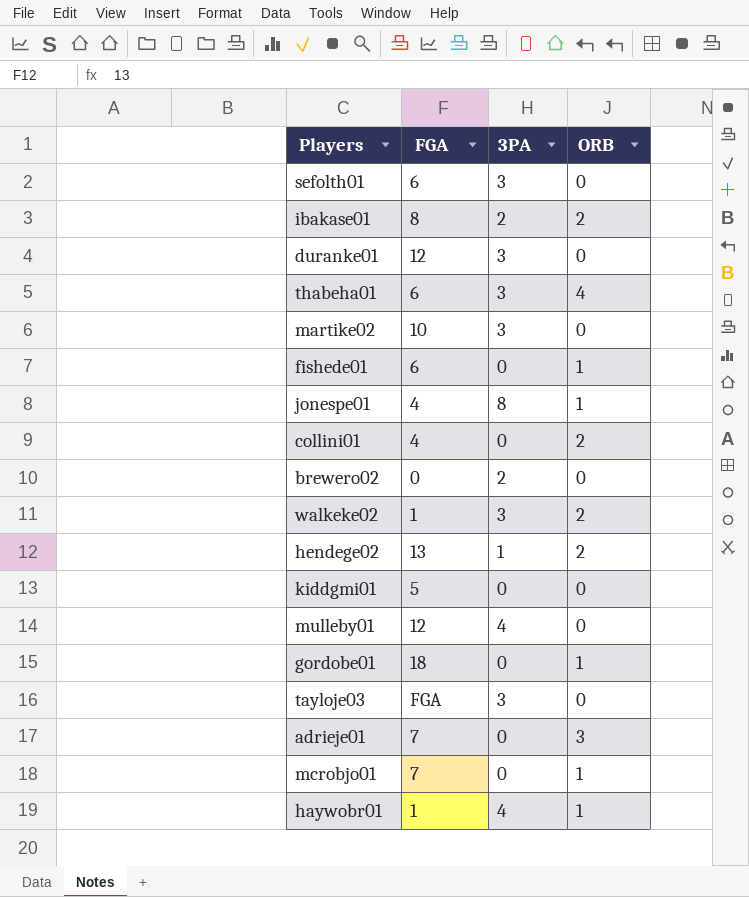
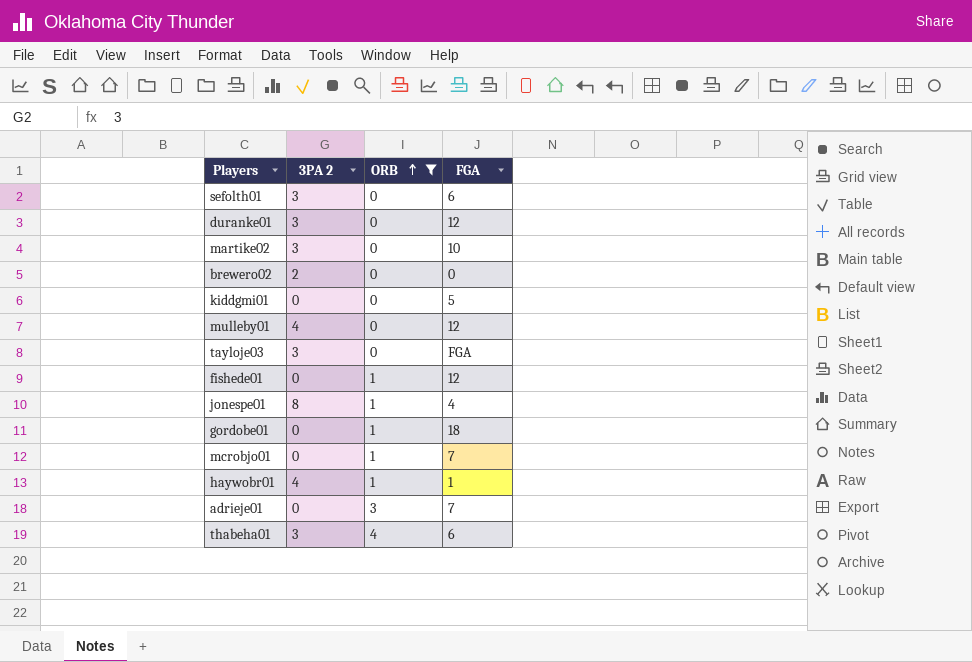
filter: none -> ORB != 2
row order: none -> ORB ascending
column name: 3PA -> 3PA 2
column FGA | position: 2 -> 4
fishede01 | FGA: 6 -> 12

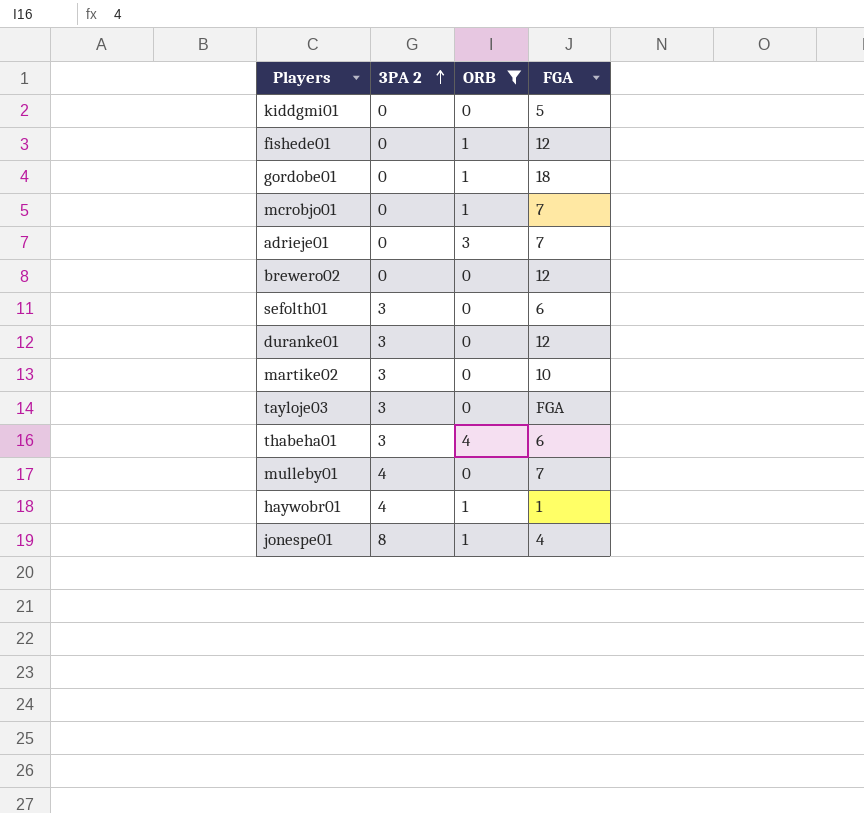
row order: ORB ascending -> 3PA 2 ascending
brewero02 | 3PA 2: 2 -> 0
brewero02 | FGA: 0 -> 12
mulleby01 | FGA: 12 -> 7

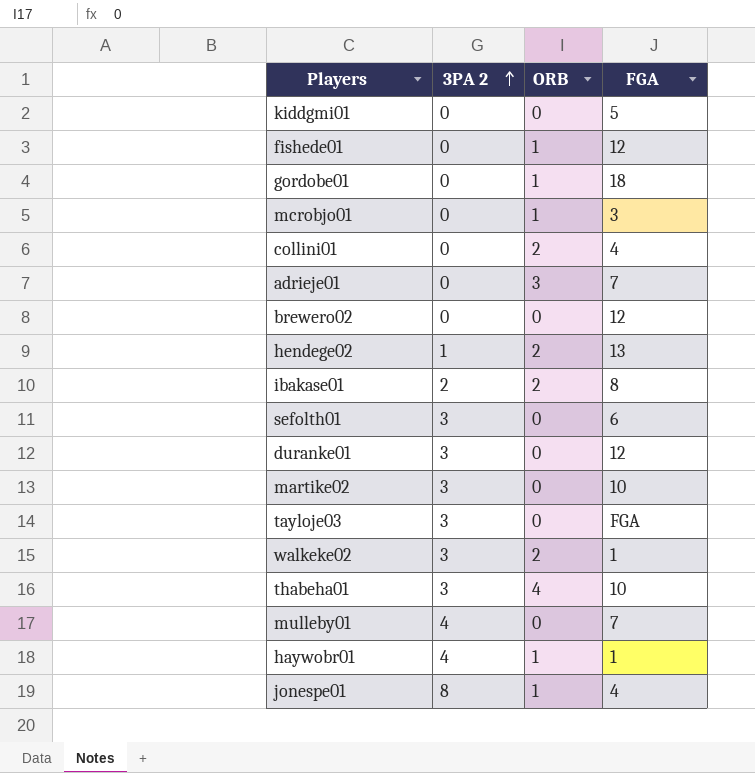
filter: ORB != 2 -> none
mcrobjo01 | FGA: 7 -> 3
thabeha01 | FGA: 6 -> 10

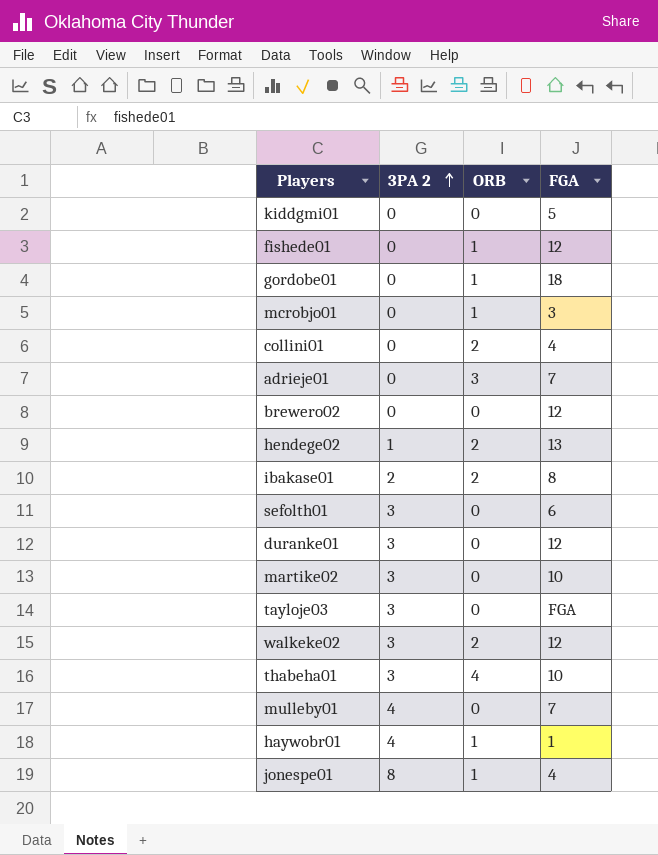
walkeke02 | FGA: 1 -> 12

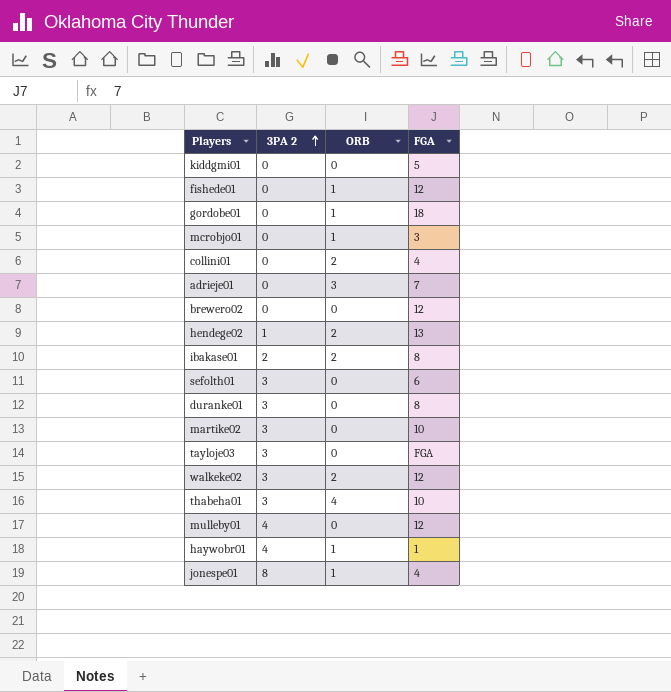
duranke01 | FGA: 12 -> 8
mulleby01 | FGA: 7 -> 12

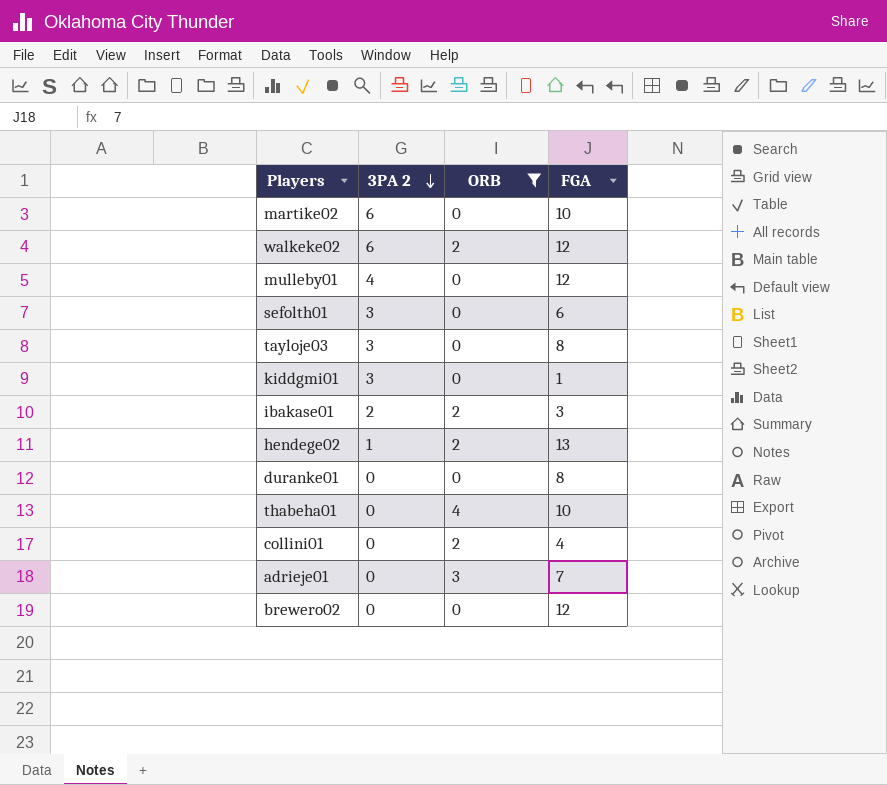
filter: none -> ORB != 1
row order: 3PA 2 ascending -> 3PA 2 descending
martike02 | 3PA 2: 3 -> 6
walkeke02 | 3PA 2: 3 -> 6
tayloje03 | FGA: FGA -> 8
kiddgmi01 | 3PA 2: 0 -> 3
kiddgmi01 | FGA: 5 -> 1
ibakase01 | FGA: 8 -> 3
duranke01 | 3PA 2: 3 -> 0
thabeha01 | 3PA 2: 3 -> 0

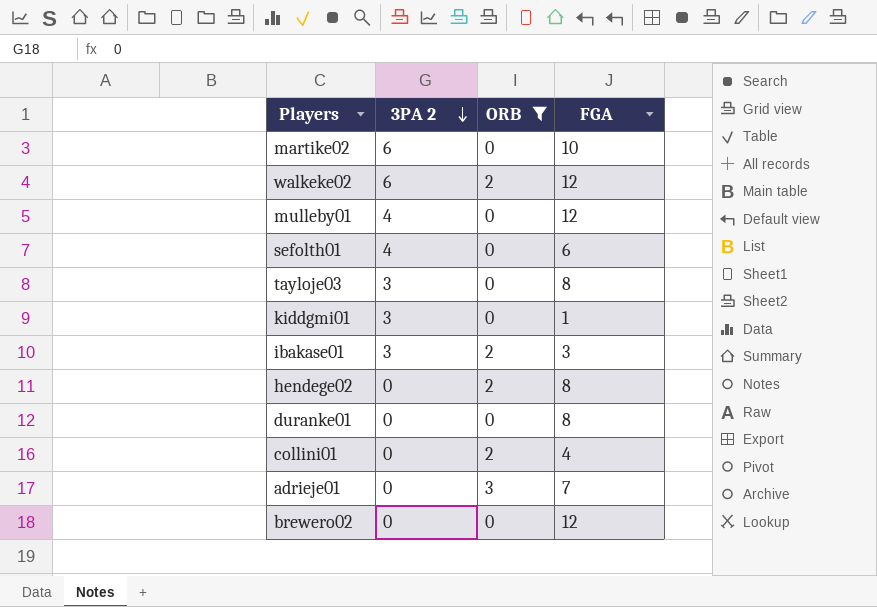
row thabeha01: 0 | 4 | 10 -> none
sefolth01 | 3PA 2: 3 -> 4
ibakase01 | 3PA 2: 2 -> 3
hendege02 | 3PA 2: 1 -> 0
hendege02 | FGA: 13 -> 8

